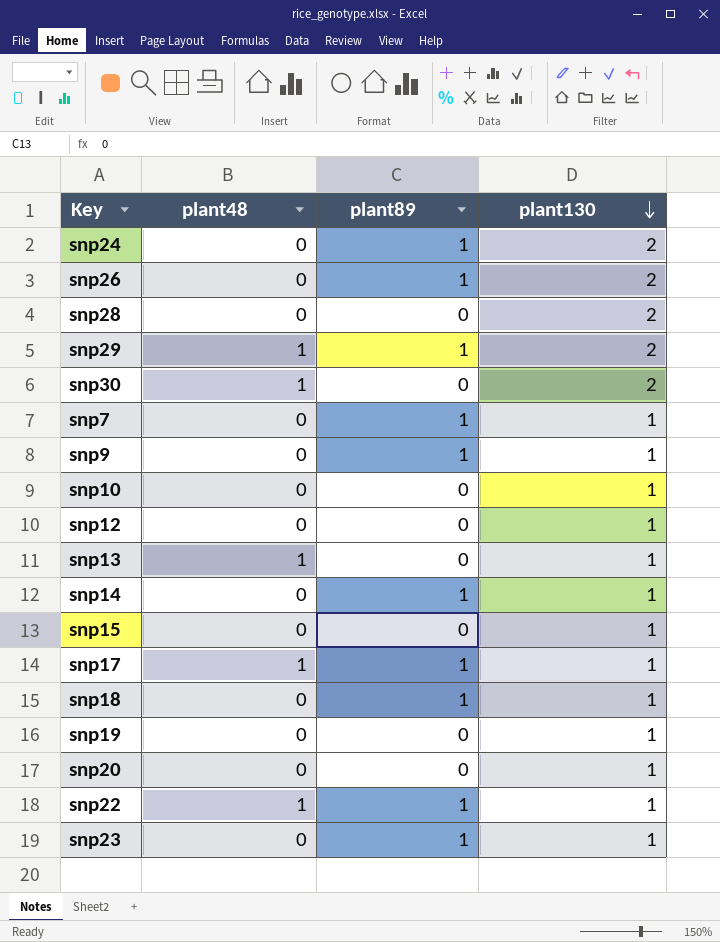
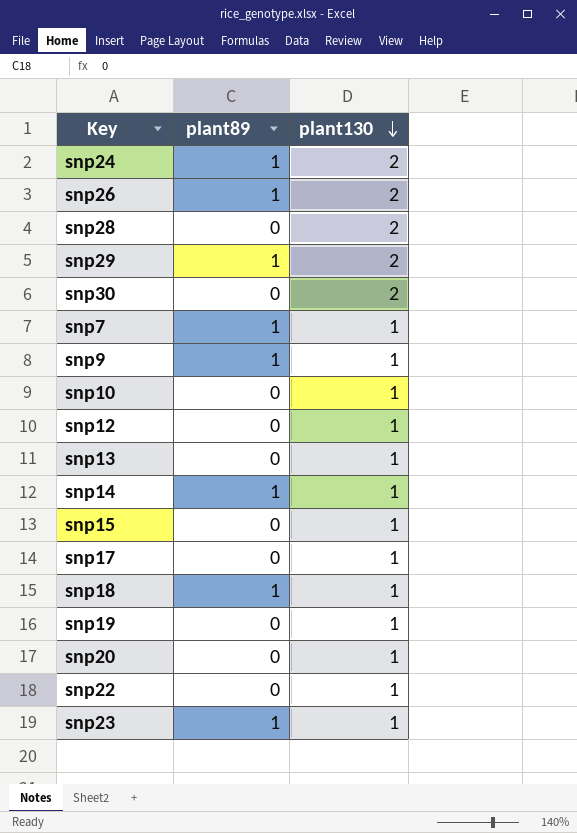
column plant48 | position: 2 -> none
snp17 | plant89: 1 -> 0
snp22 | plant89: 1 -> 0

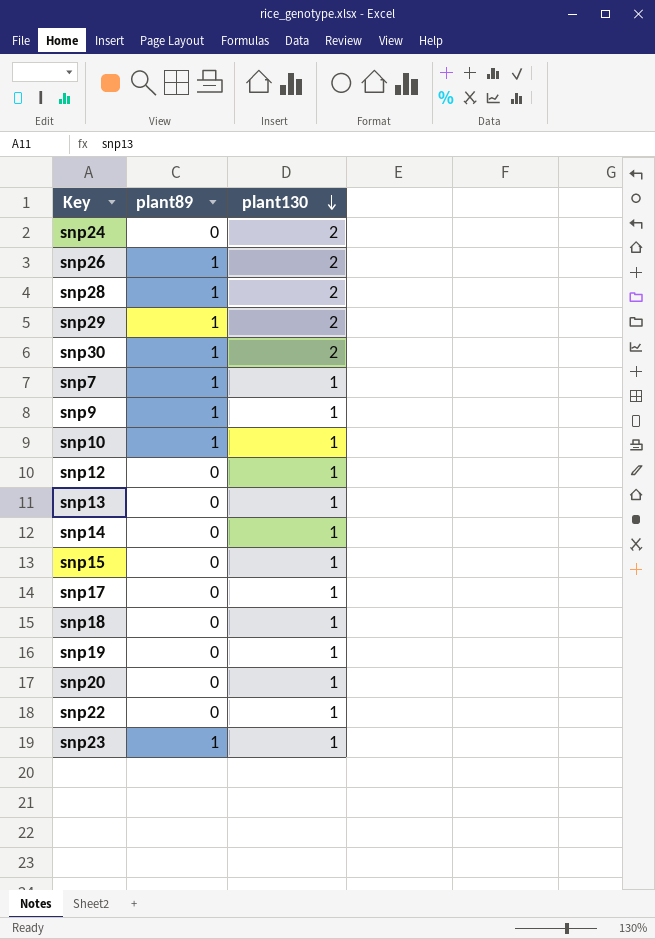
snp24 | plant89: 1 -> 0
snp28 | plant89: 0 -> 1
snp30 | plant89: 0 -> 1
snp10 | plant89: 0 -> 1
snp14 | plant89: 1 -> 0
snp18 | plant89: 1 -> 0

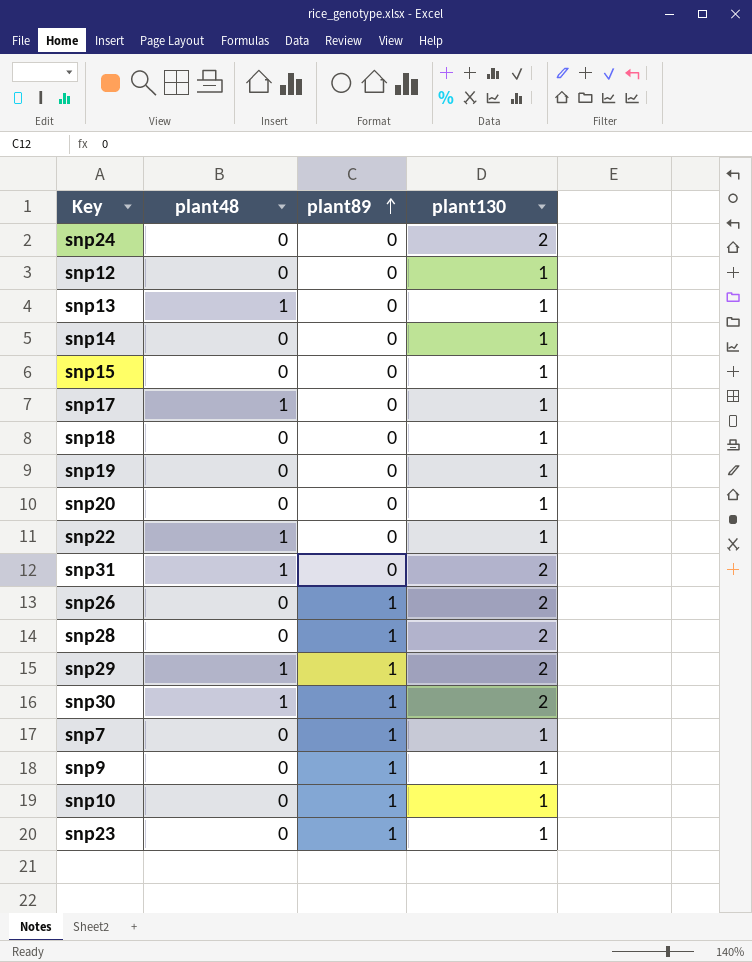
row order: plant130 descending -> plant89 ascending
column plant48 | position: none -> 2
row snp31: none -> 1 | 0 | 2

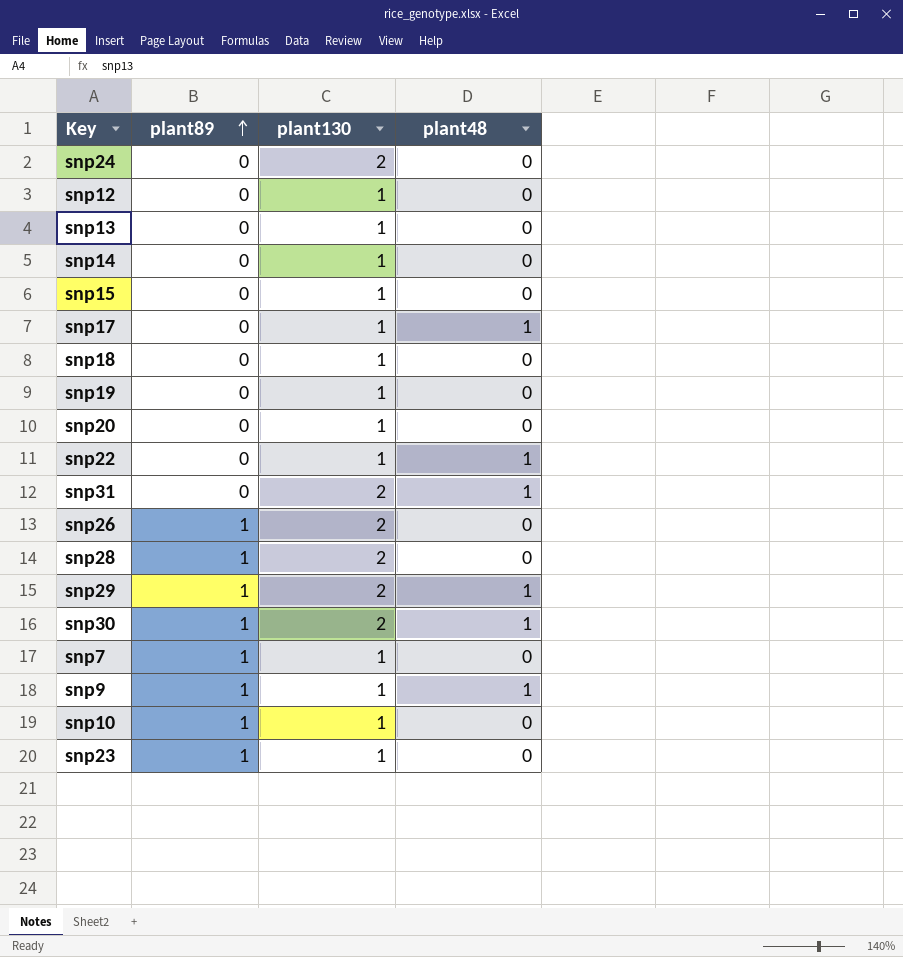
column plant48 | position: 2 -> 4
snp13 | plant48: 1 -> 0
snp9 | plant48: 0 -> 1

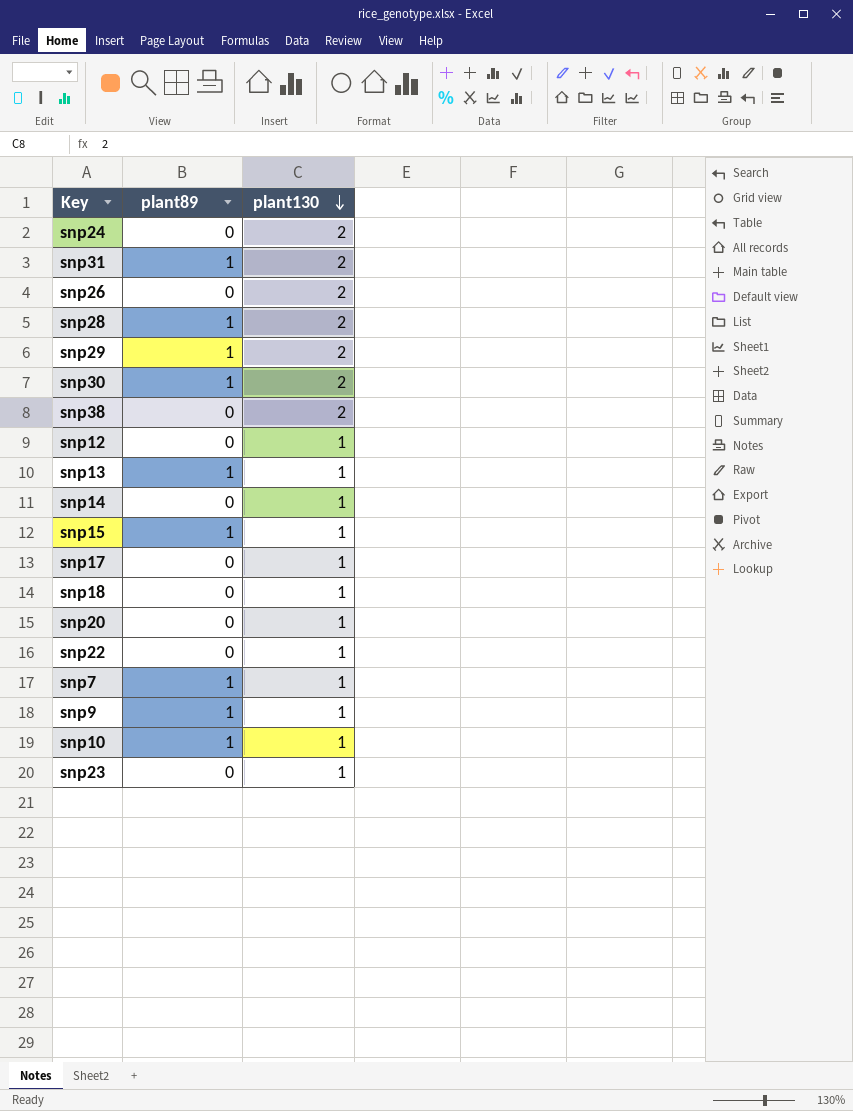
row order: plant89 ascending -> plant130 descending
column plant48 | position: 4 -> none
row snp19: 0 | 1 | 0 -> none
snp31 | plant89: 0 -> 1
snp26 | plant89: 1 -> 0
row snp38: none -> 0 | 2
snp13 | plant89: 0 -> 1
snp15 | plant89: 0 -> 1
snp23 | plant89: 1 -> 0

